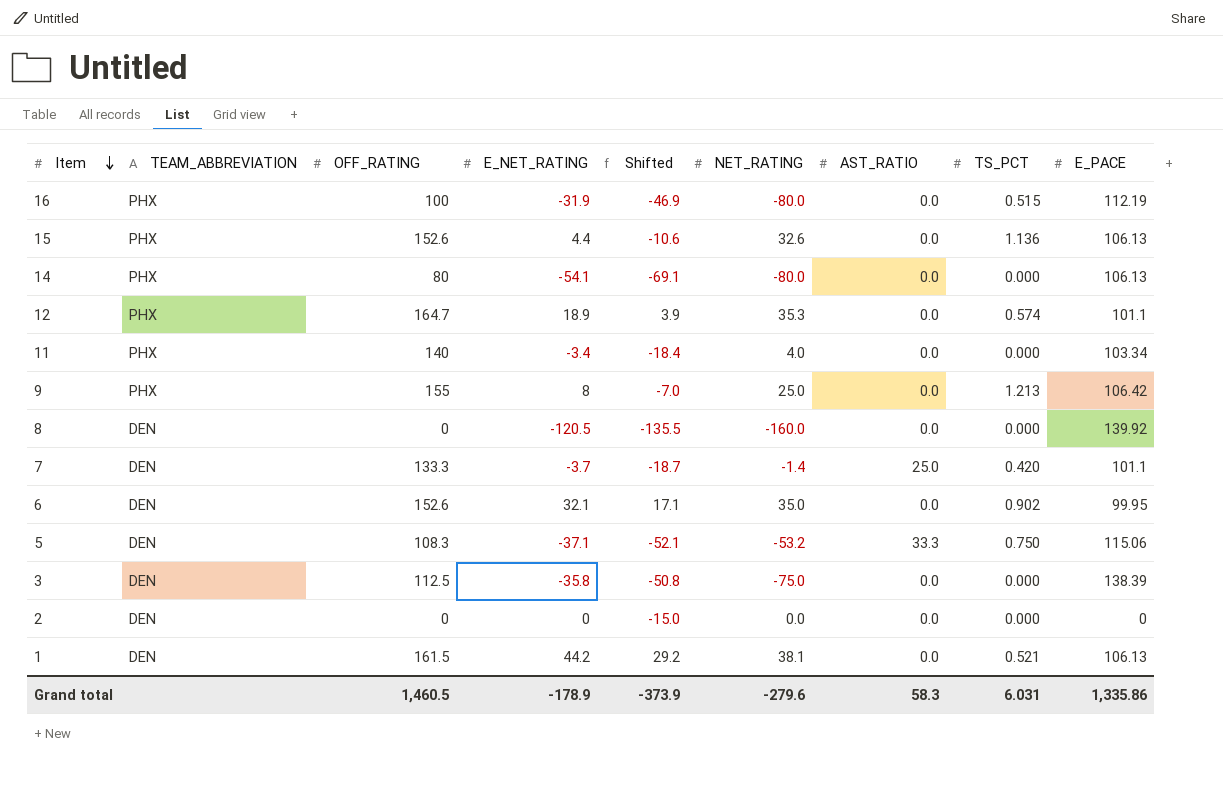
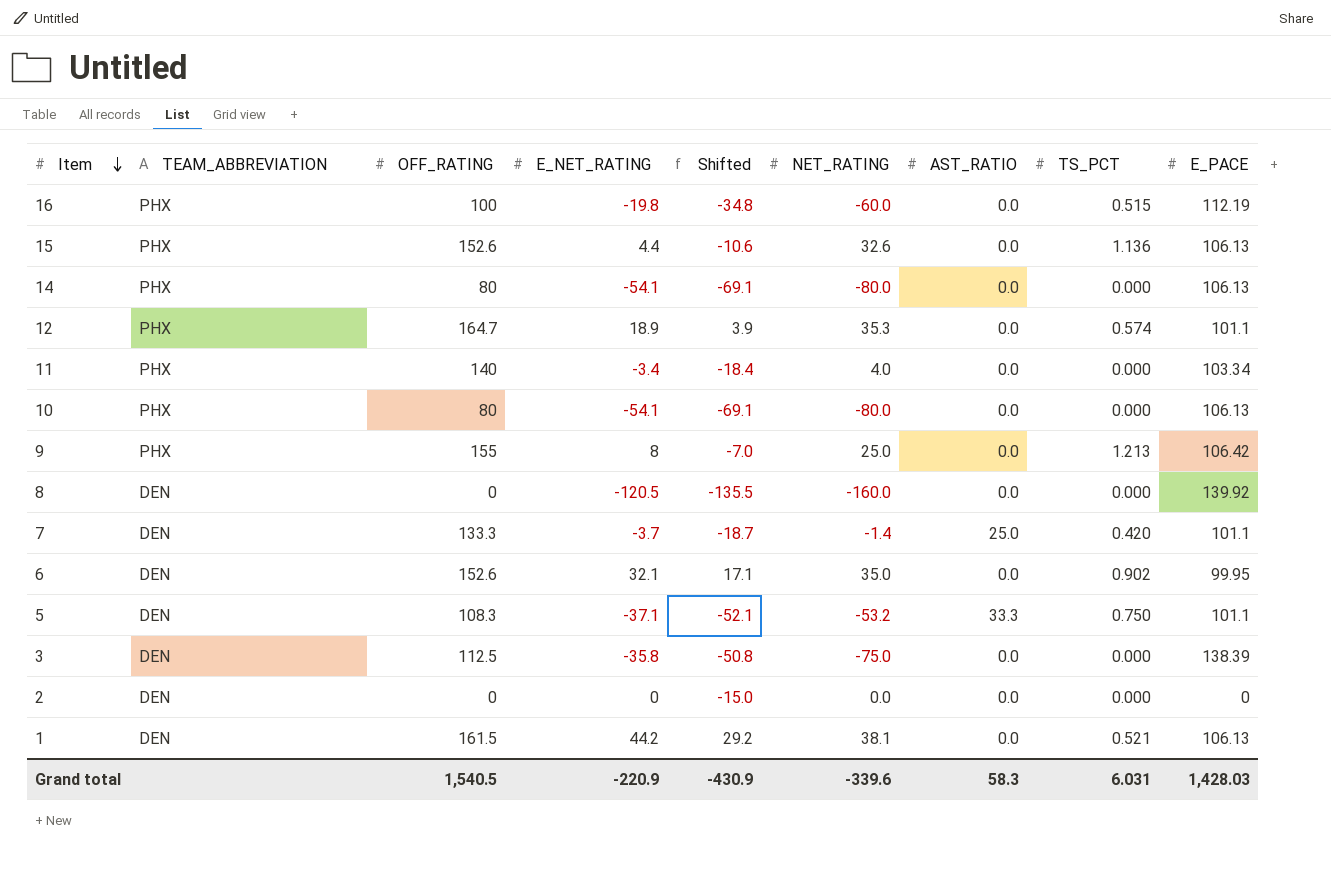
16 | E_NET_RATING: -31.9 -> -19.8
16 | Shifted: -46.9 -> -34.8
16 | NET_RATING: -80.0 -> -60.0
row 10: none -> PHX | 80 | -54.1 | -69.1 | -80.0 | 0.0 | 0.000 | 106.13
5 | E_PACE: 115.06 -> 101.1
Grand total | OFF_RATING: 1,460.5 -> 1,540.5
Grand total | E_NET_RATING: -178.9 -> -220.9
Grand total | Shifted: -373.9 -> -430.9
Grand total | NET_RATING: -279.6 -> -339.6
Grand total | E_PACE: 1,335.86 -> 1,428.03

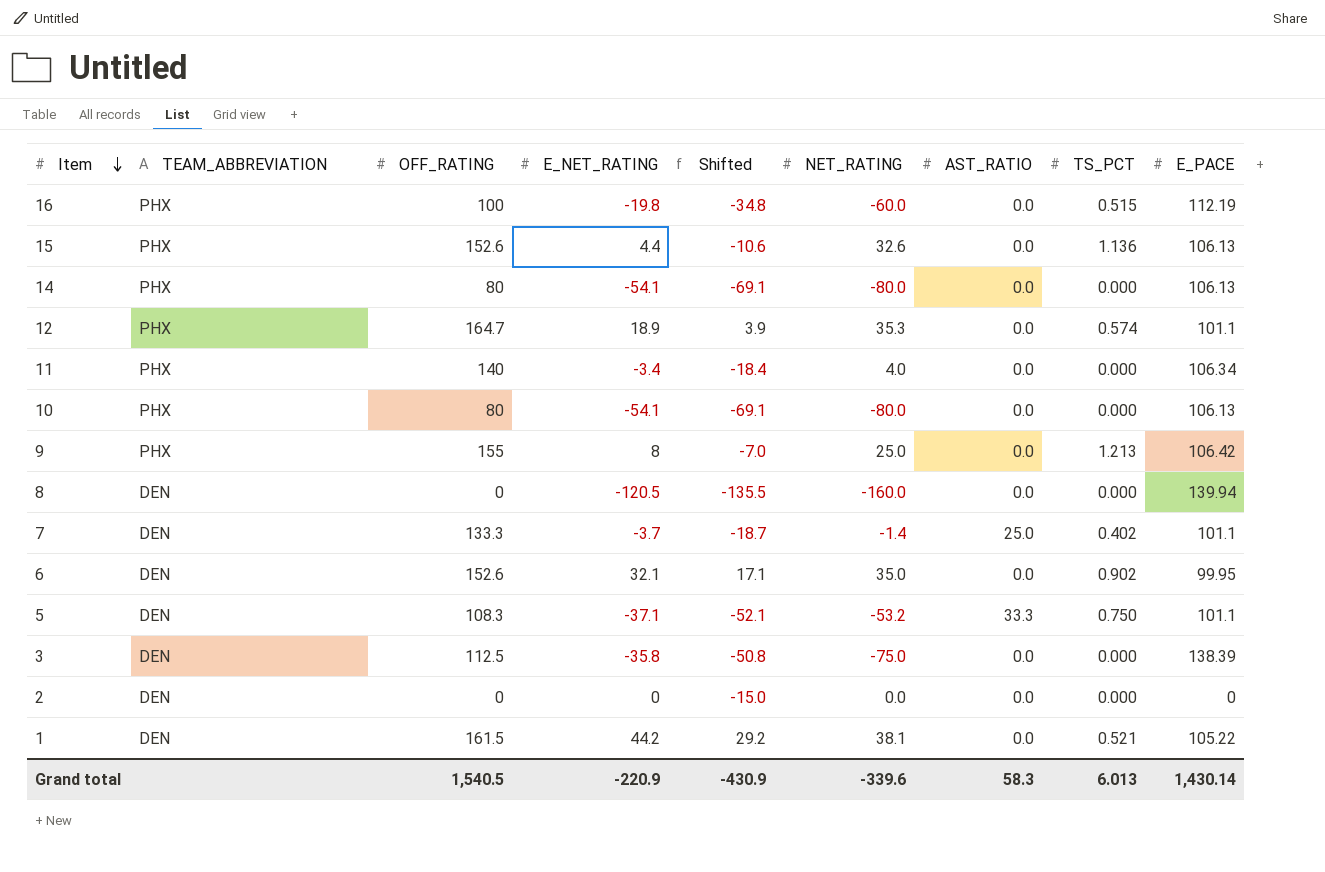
11 | E_PACE: 103.34 -> 106.34
8 | E_PACE: 139.92 -> 139.94
7 | TS_PCT: 0.420 -> 0.402
1 | E_PACE: 106.13 -> 105.22
Grand total | TS_PCT: 6.031 -> 6.013
Grand total | E_PACE: 1,428.03 -> 1,430.14

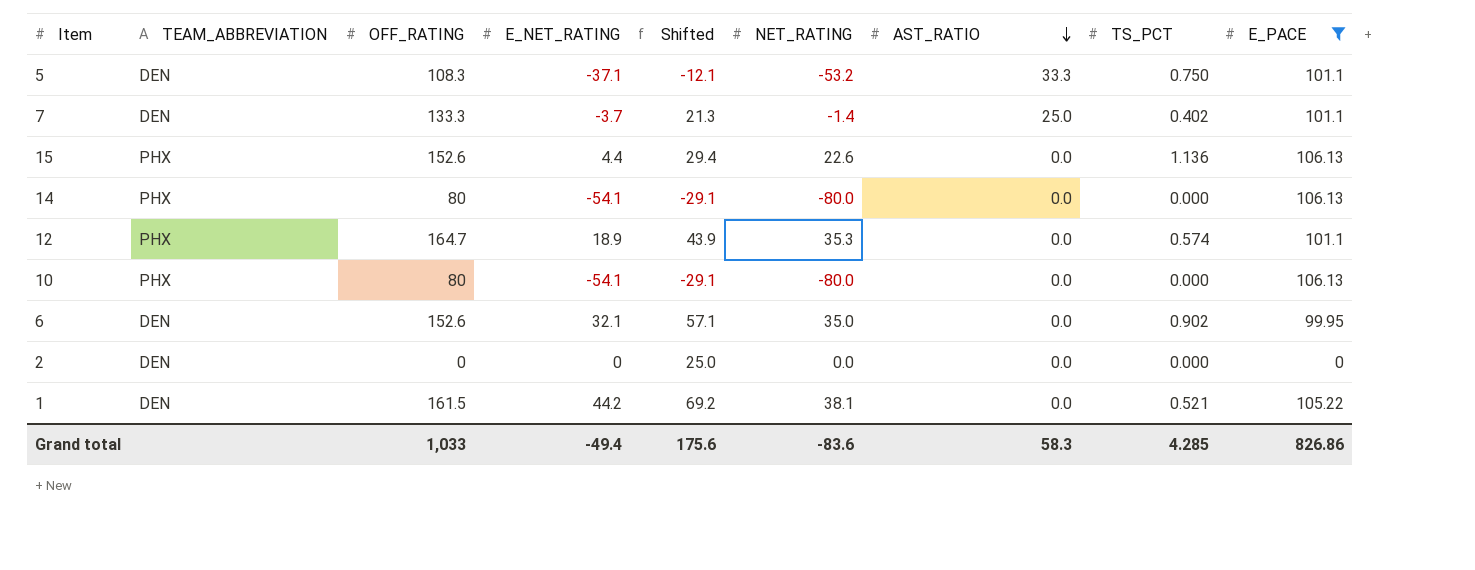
filter: none -> E_PACE <= 106.13
row order: Item descending -> AST_RATIO descending
column Shifted | formula: [E_NET_RATING] - 15 -> [E_NET_RATING] + 25
15 | NET_RATING: 32.6 -> 22.6
Grand total | OFF_RATING: 1,540.5 -> 1,033
Grand total | E_NET_RATING: -220.9 -> -49.4
Grand total | Shifted: -430.9 -> 175.6
Grand total | NET_RATING: -339.6 -> -83.6
Grand total | TS_PCT: 6.013 -> 4.285
Grand total | E_PACE: 1,430.14 -> 826.86

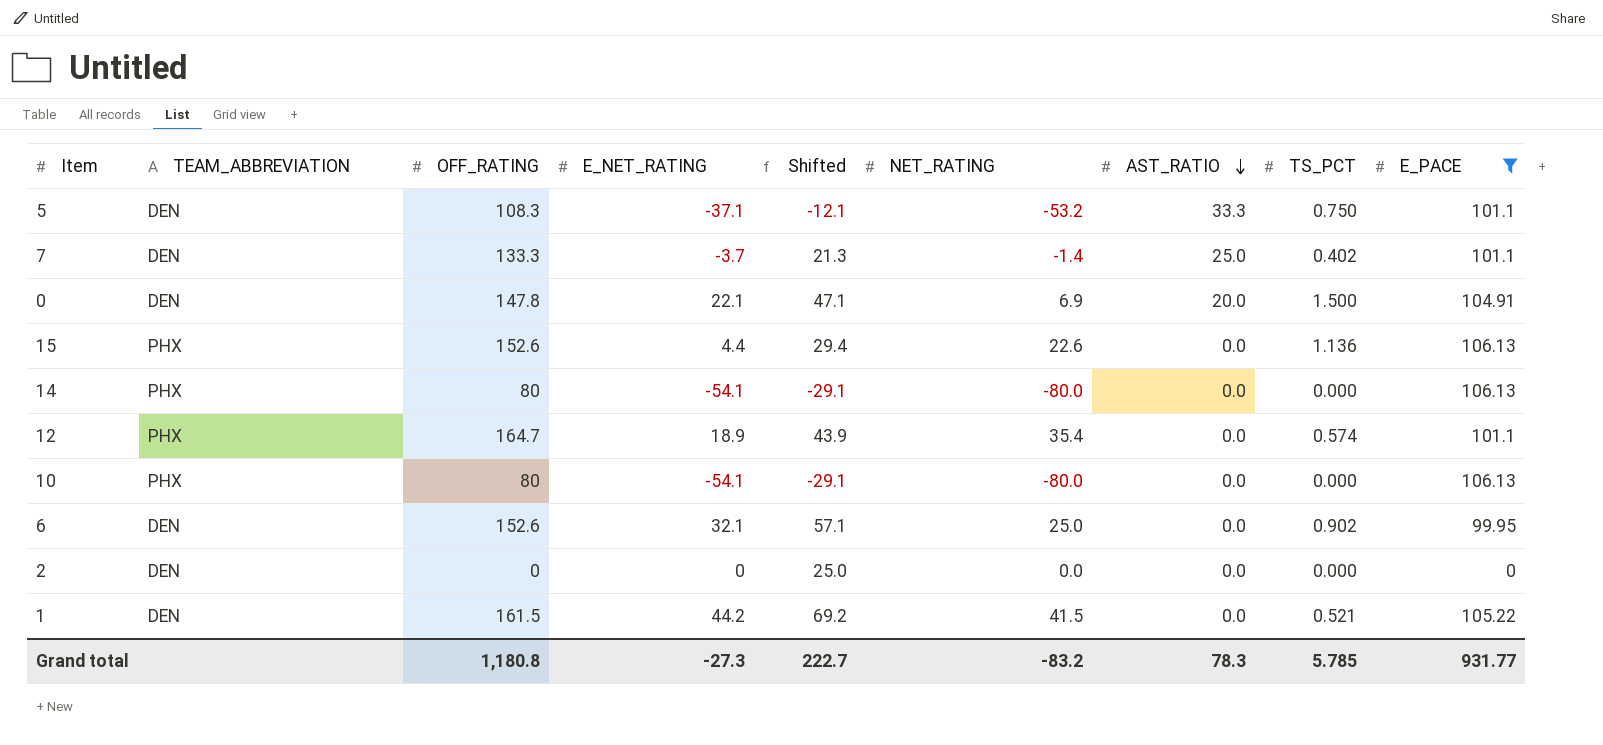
row 0: none -> DEN | 147.8 | 22.1 | 47.1 | 6.9 | 20.0 | 1.500 | 104.91
12 | NET_RATING: 35.3 -> 35.4
6 | NET_RATING: 35.0 -> 25.0
1 | NET_RATING: 38.1 -> 41.5
Grand total | OFF_RATING: 1,033 -> 1,180.8
Grand total | E_NET_RATING: -49.4 -> -27.3
Grand total | Shifted: 175.6 -> 222.7
Grand total | NET_RATING: -83.6 -> -83.2
Grand total | AST_RATIO: 58.3 -> 78.3
Grand total | TS_PCT: 4.285 -> 5.785
Grand total | E_PACE: 826.86 -> 931.77

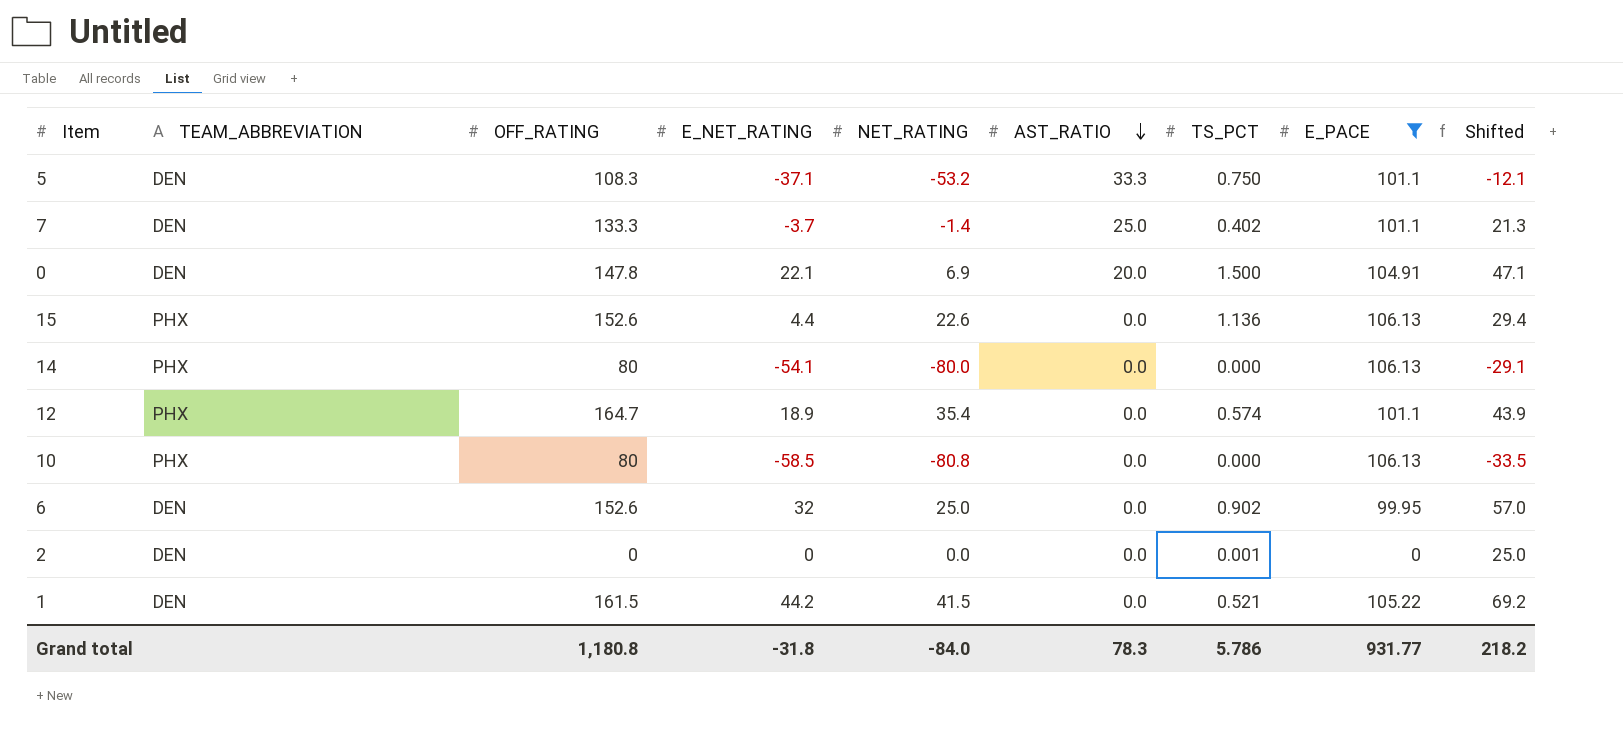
column Shifted | position: 5 -> 9
10 | E_NET_RATING: -54.1 -> -58.5
10 | NET_RATING: -80.0 -> -80.8
10 | Shifted: -29.1 -> -33.5
6 | E_NET_RATING: 32.1 -> 32
6 | Shifted: 57.1 -> 57.0
2 | TS_PCT: 0.000 -> 0.001
Grand total | E_NET_RATING: -27.3 -> -31.8
Grand total | NET_RATING: -83.2 -> -84.0
Grand total | TS_PCT: 5.785 -> 5.786
Grand total | Shifted: 222.7 -> 218.2

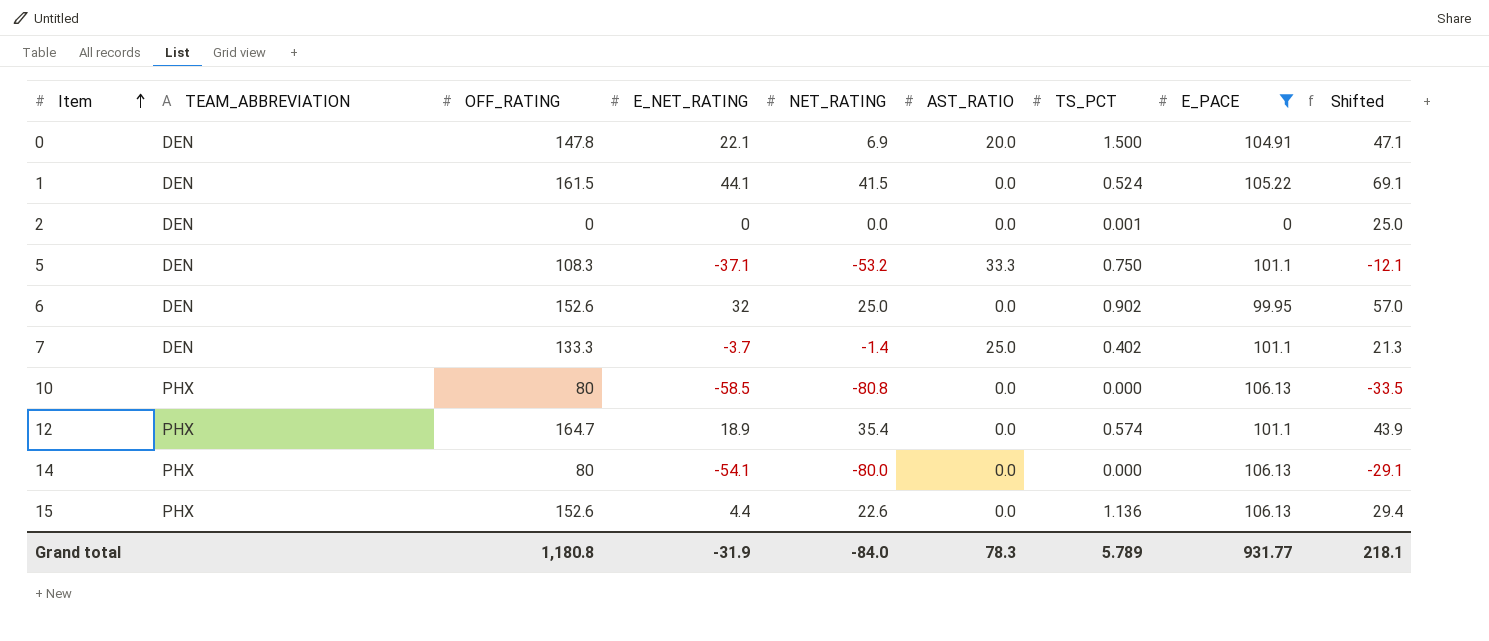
row order: AST_RATIO descending -> Item ascending
1 | E_NET_RATING: 44.2 -> 44.1
1 | TS_PCT: 0.521 -> 0.524
1 | Shifted: 69.2 -> 69.1
Grand total | E_NET_RATING: -31.8 -> -31.9
Grand total | TS_PCT: 5.786 -> 5.789
Grand total | Shifted: 218.2 -> 218.1

